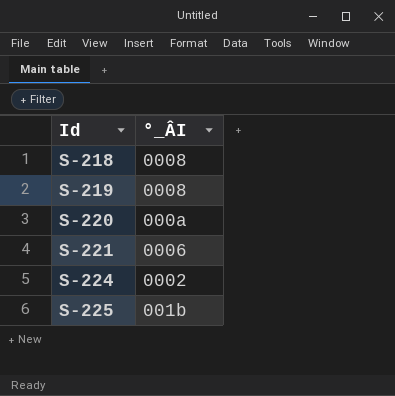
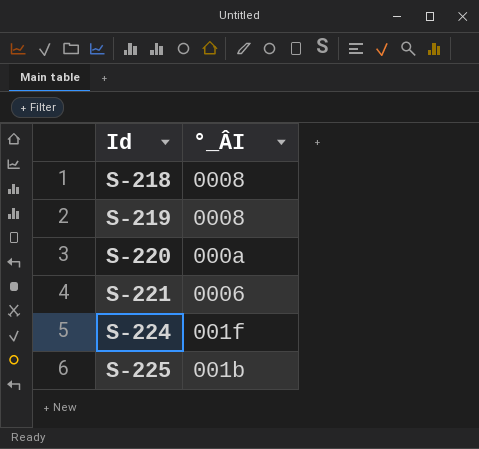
S-224 | °_ÂI: 0002 -> 001f

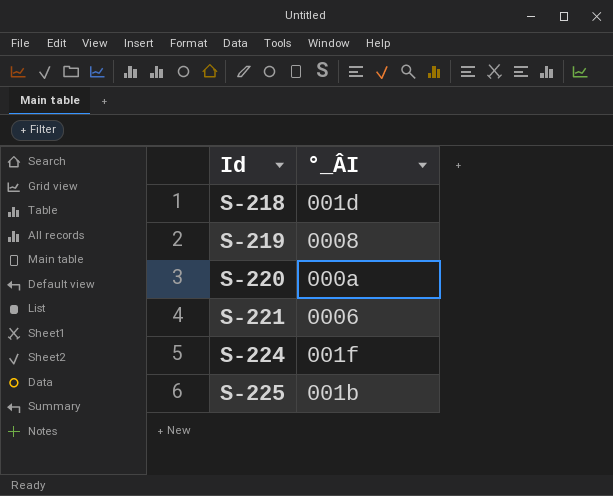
S-218 | °_ÂI: 0008 -> 001d

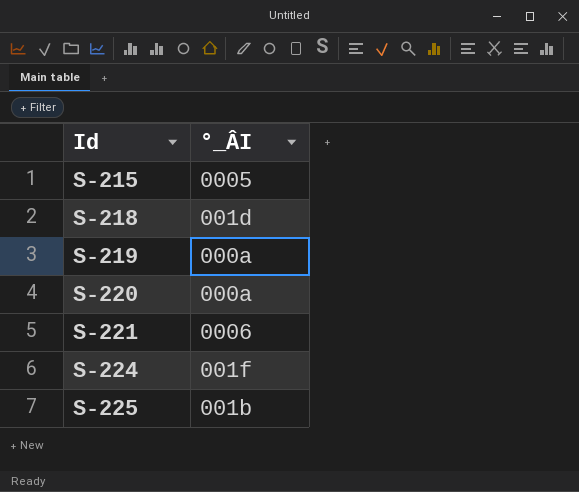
row S-215: none -> 0005
S-219 | °_ÂI: 0008 -> 000a

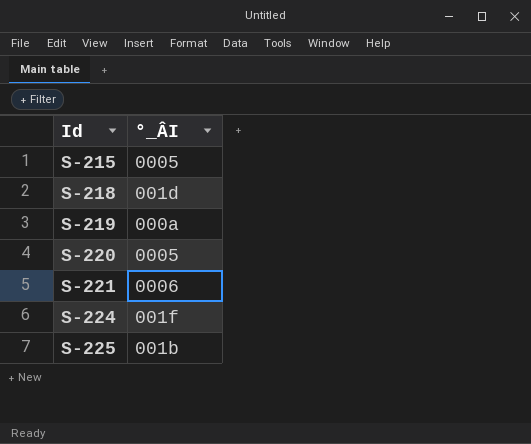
S-220 | °_ÂI: 000a -> 0005

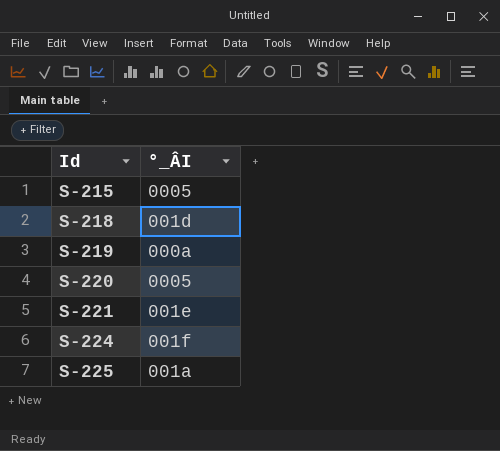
S-221 | °_ÂI: 0006 -> 001e
S-225 | °_ÂI: 001b -> 001a

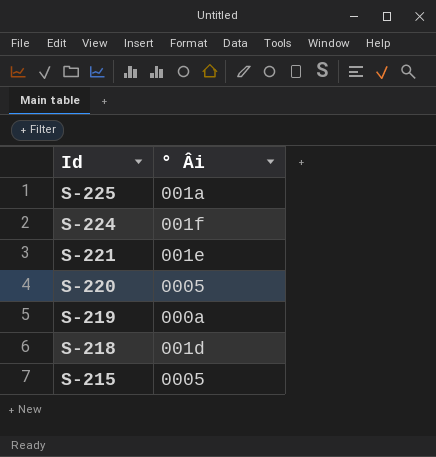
row order: Id ascending -> Id descending
column name: °_ÂI -> ° Âi

